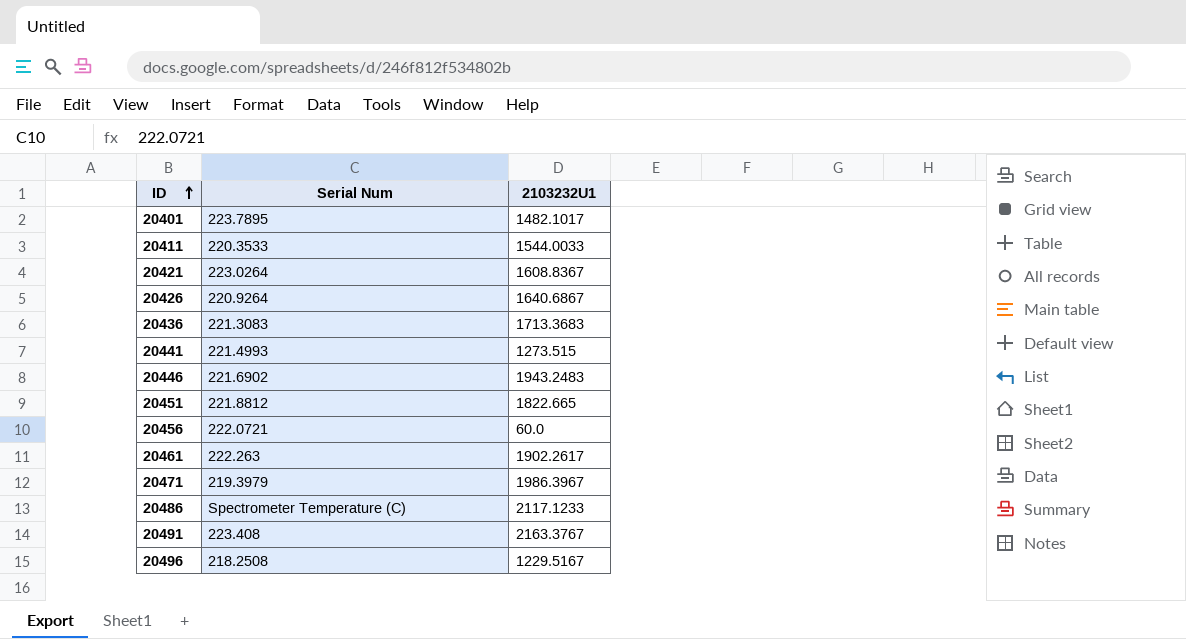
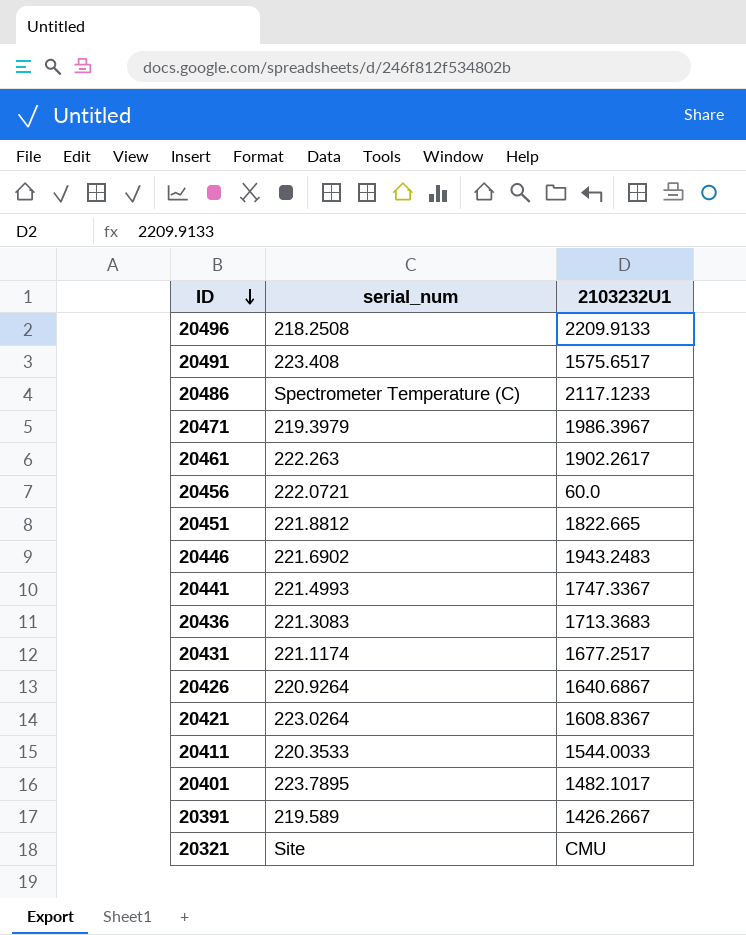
row order: ID ascending -> ID descending
column name: Serial Num -> serial_num
20496 | 2103232U1: 1229.5167 -> 2209.9133
20491 | 2103232U1: 2163.3767 -> 1575.6517
20441 | 2103232U1: 1273.515 -> 1747.3367
row 20431: none -> 221.1174 | 1677.2517
row 20391: none -> 219.589 | 1426.2667
row 20321: none -> Site | CMU

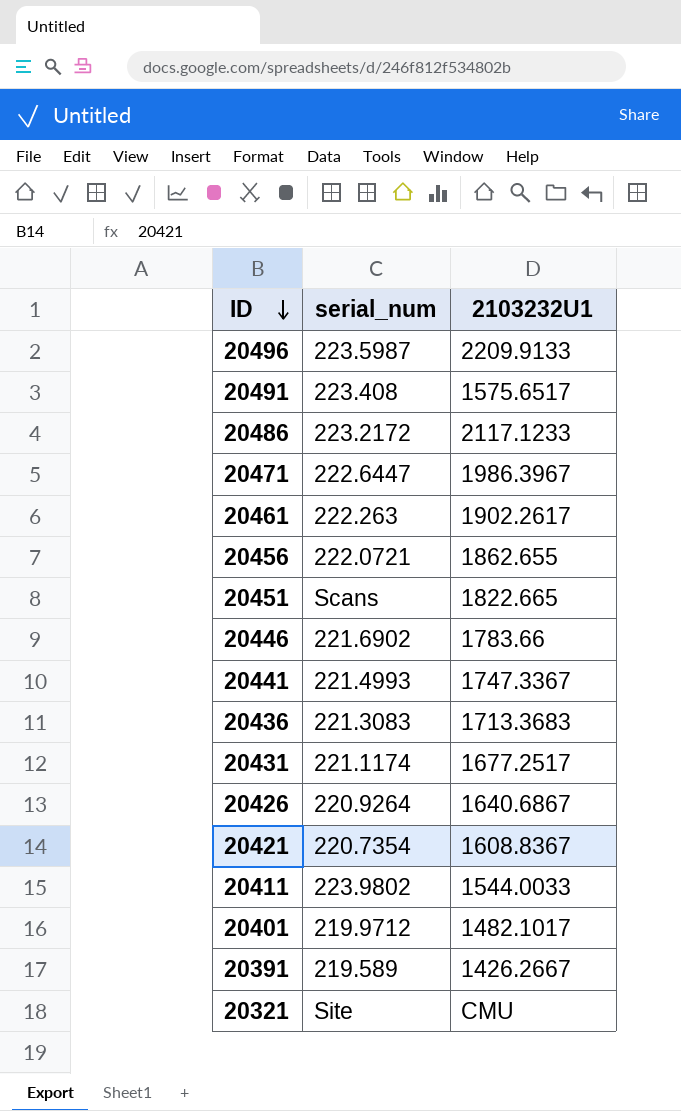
20496 | serial_num: 218.2508 -> 223.5987
20486 | serial_num: Spectrometer Temperature (C) -> 223.2172
20471 | serial_num: 219.3979 -> 222.6447
20456 | 2103232U1: 60.0 -> 1862.655
20451 | serial_num: 221.8812 -> Scans
20446 | 2103232U1: 1943.2483 -> 1783.66
20421 | serial_num: 223.0264 -> 220.7354
20411 | serial_num: 220.3533 -> 223.9802
20401 | serial_num: 223.7895 -> 219.9712

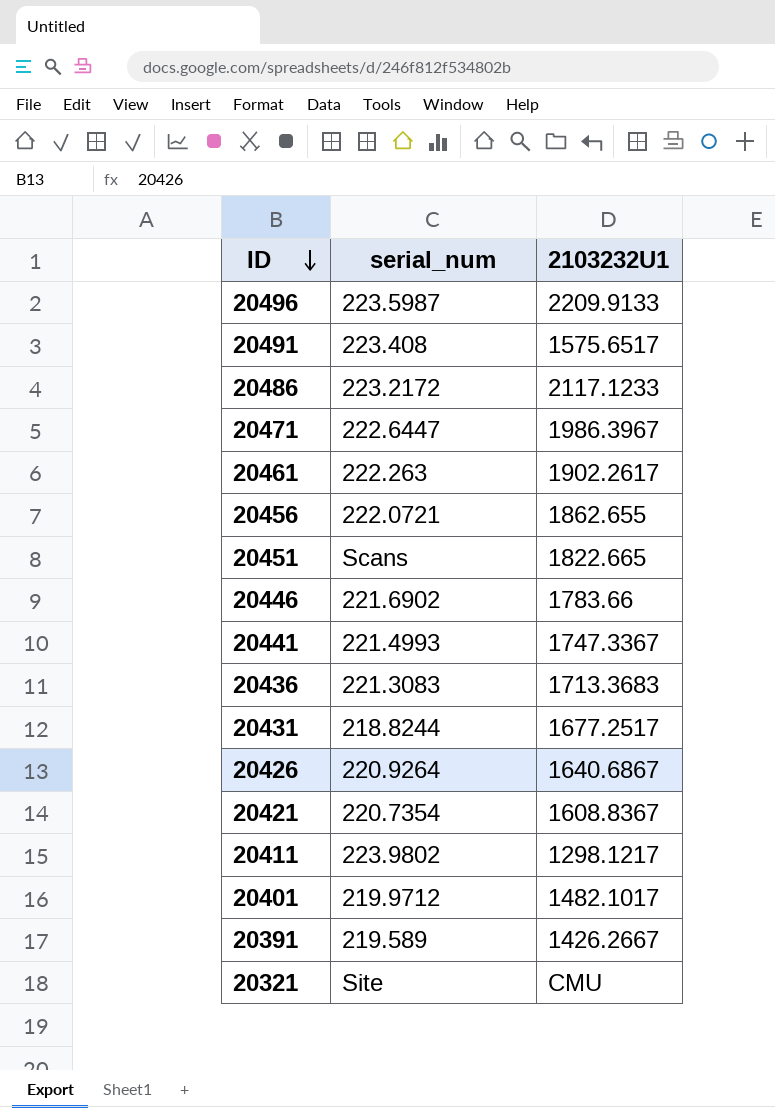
20431 | serial_num: 221.1174 -> 218.8244
20411 | 2103232U1: 1544.0033 -> 1298.1217

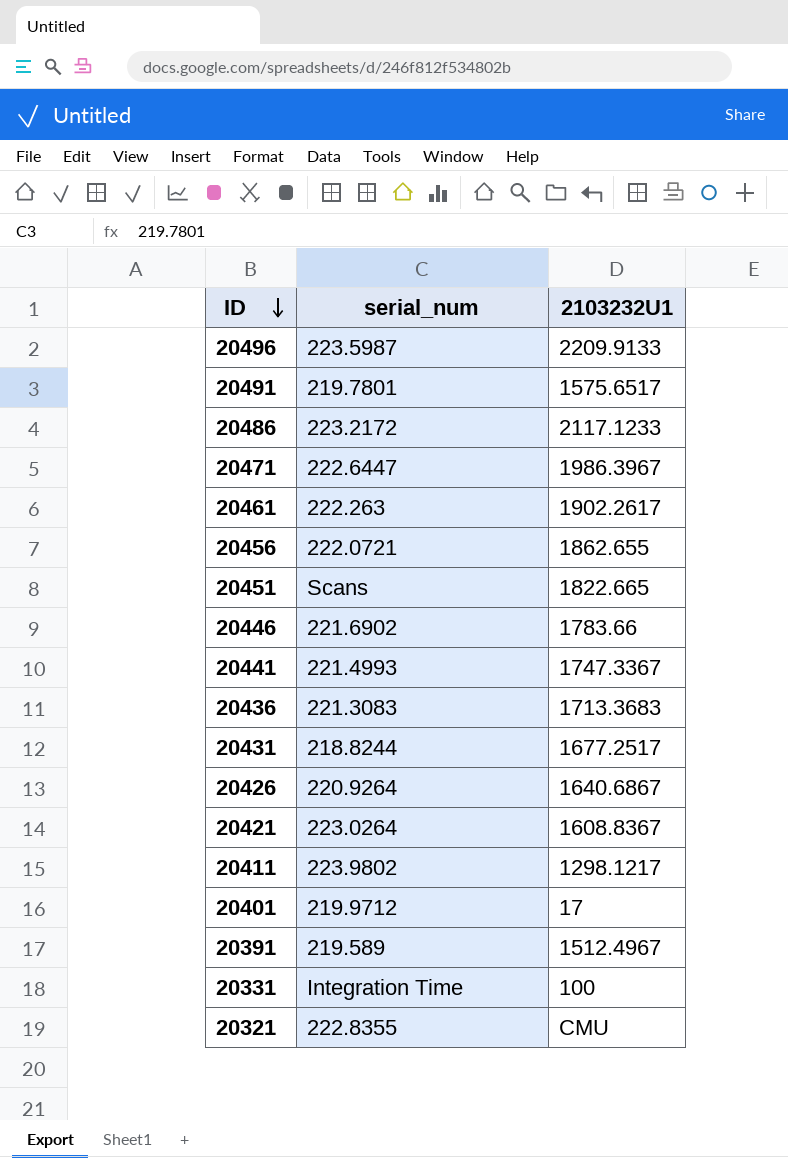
20491 | serial_num: 223.408 -> 219.7801
20421 | serial_num: 220.7354 -> 223.0264
20401 | 2103232U1: 1482.1017 -> 17
20391 | 2103232U1: 1426.2667 -> 1512.4967
row 20331: none -> Integration Time | 100
20321 | serial_num: Site -> 222.8355

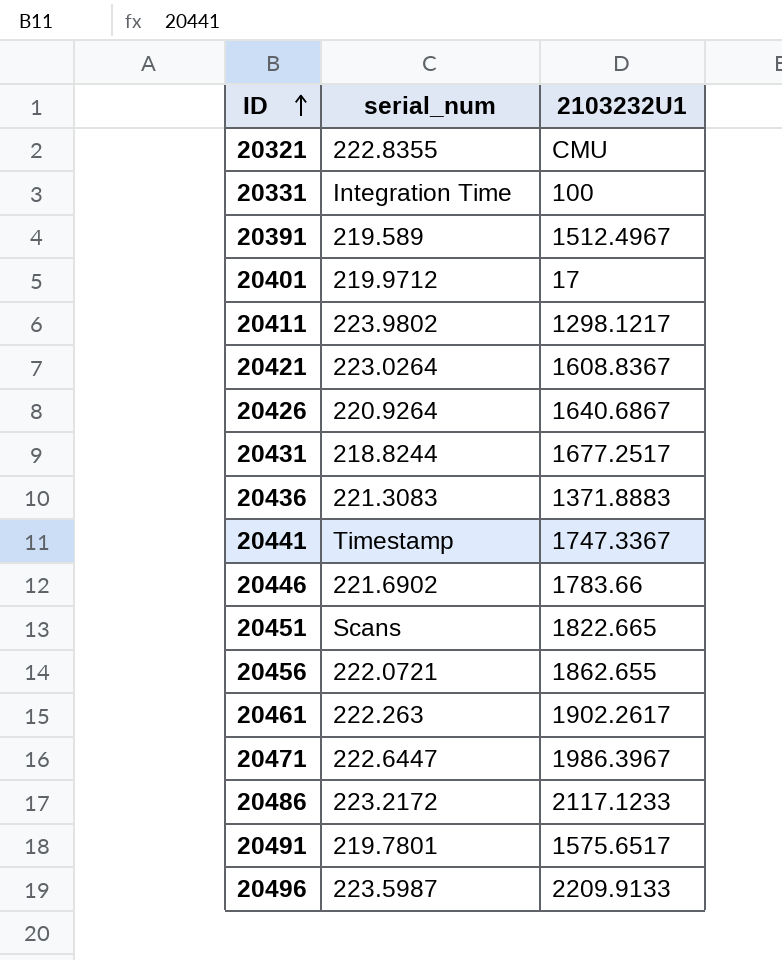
row order: ID descending -> ID ascending
20436 | 2103232U1: 1713.3683 -> 1371.8883
20441 | serial_num: 221.4993 -> Timestamp

